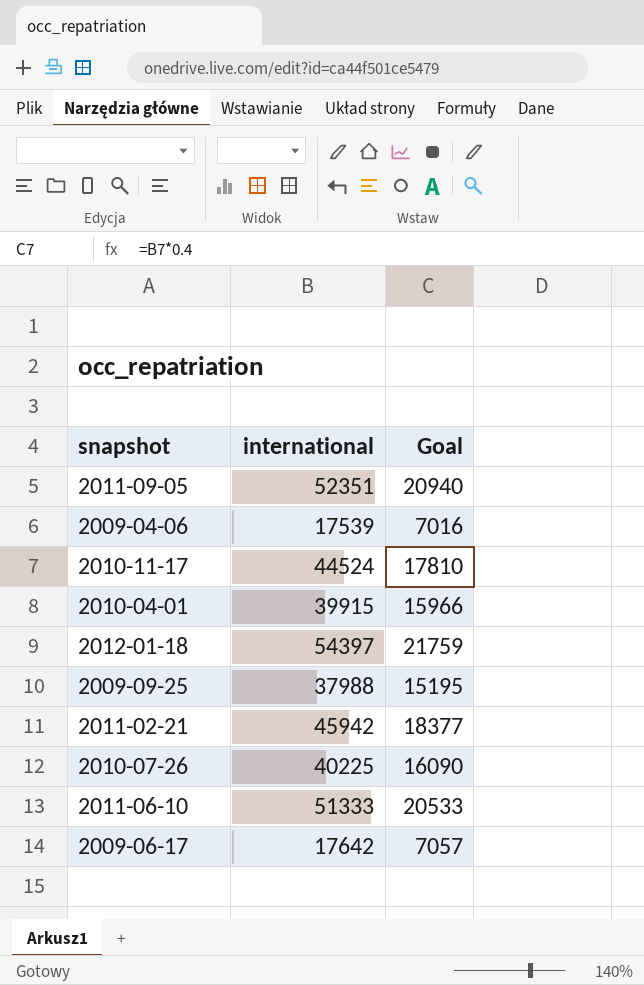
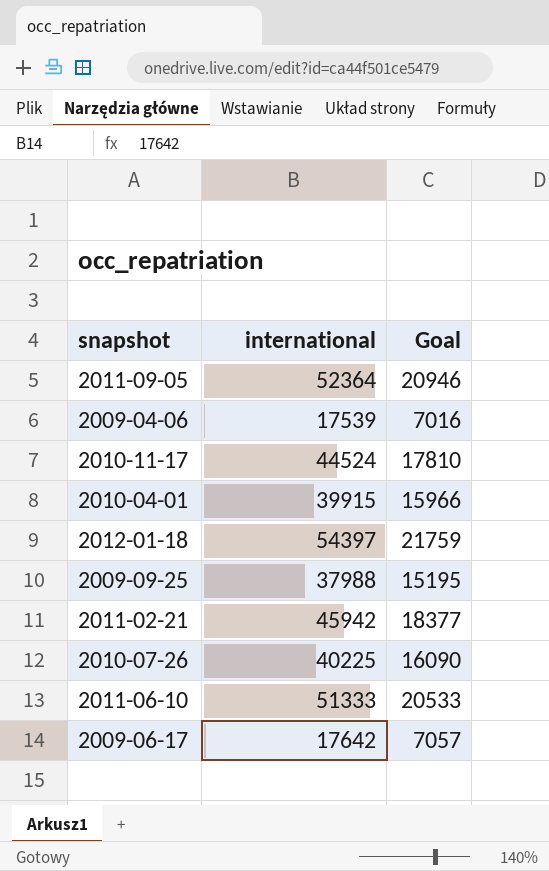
2011-09-05 | international: 52351 -> 52364
2011-09-05 | Goal: 20940 -> 20946

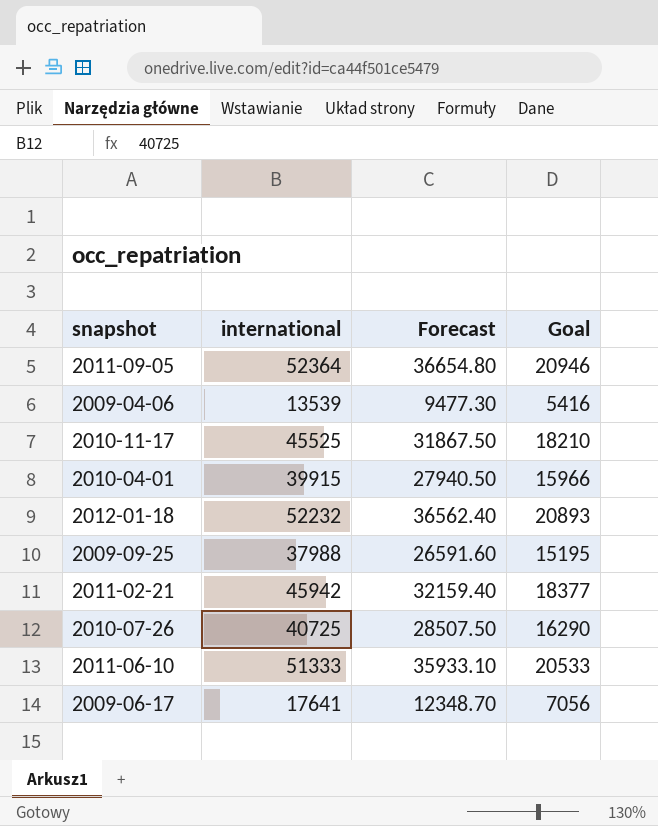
column Forecast | formula: none -> [international] * 0.7
2009-04-06 | international: 17539 -> 13539
2009-04-06 | Goal: 7016 -> 5416
2010-11-17 | international: 44524 -> 45525
2010-11-17 | Goal: 17810 -> 18210
2012-01-18 | international: 54397 -> 52232
2012-01-18 | Goal: 21759 -> 20893
2010-07-26 | international: 40225 -> 40725
2010-07-26 | Goal: 16090 -> 16290
2009-06-17 | international: 17642 -> 17641
2009-06-17 | Goal: 7057 -> 7056

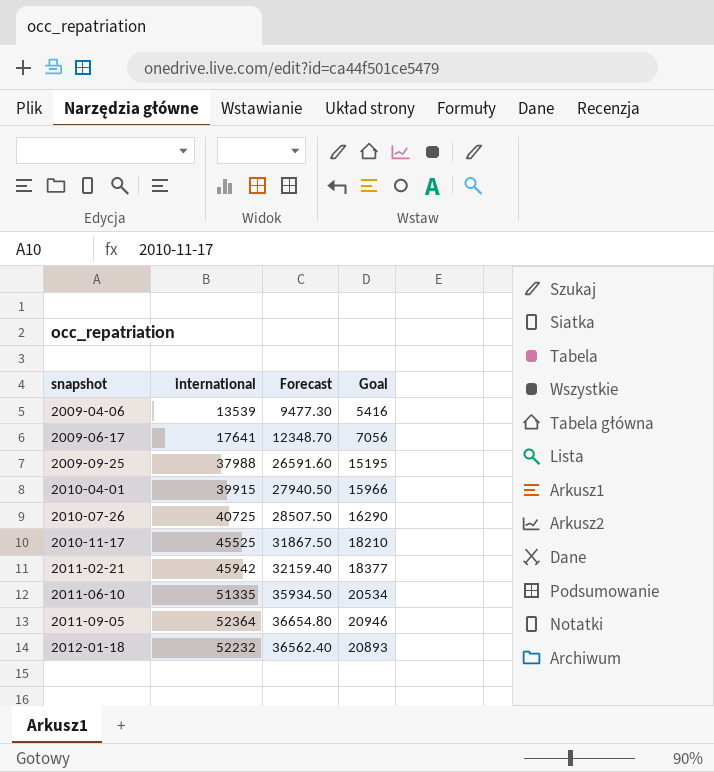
row order: none -> snapshot ascending
2011-06-10 | international: 51333 -> 51335
2011-06-10 | Forecast: 35933.10 -> 35934.50
2011-06-10 | Goal: 20533 -> 20534

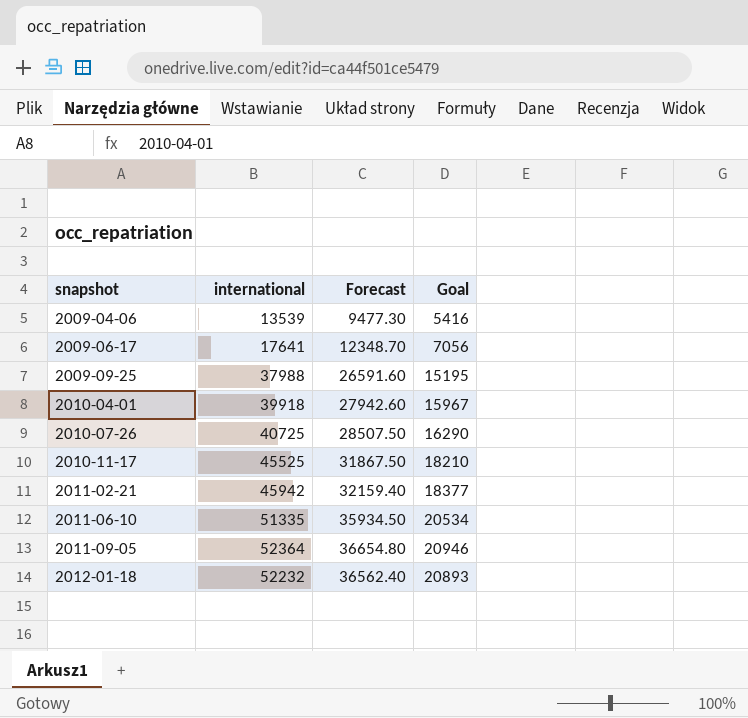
2010-04-01 | international: 39915 -> 39918
2010-04-01 | Forecast: 27940.50 -> 27942.60
2010-04-01 | Goal: 15966 -> 15967

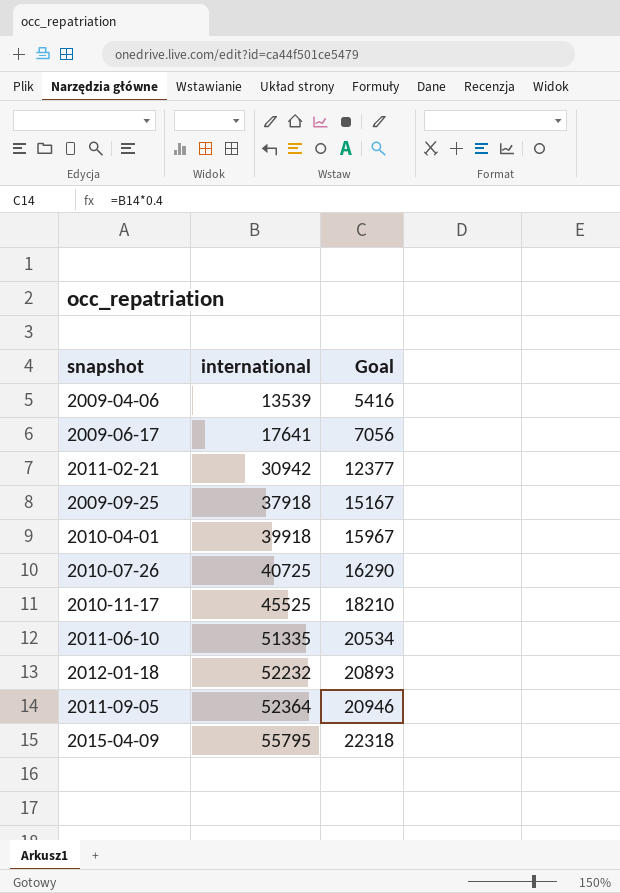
row order: snapshot ascending -> international ascending
column Forecast | formula: [international] * 0.7 -> none
2011-02-21 | international: 45942 -> 30942
2011-02-21 | Goal: 18377 -> 12377
2009-09-25 | international: 37988 -> 37918
2009-09-25 | Goal: 15195 -> 15167
row 2015-04-09: none -> 55795 | 22318

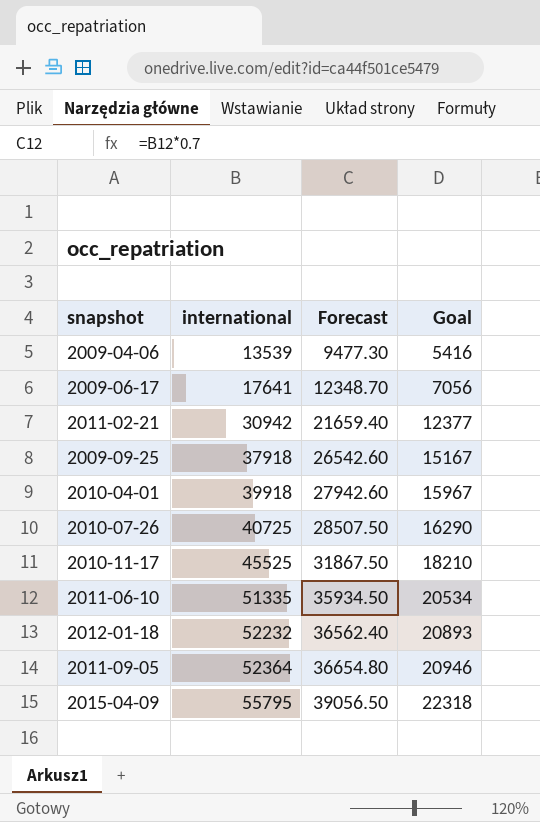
column Forecast | formula: none -> [international] * 0.7

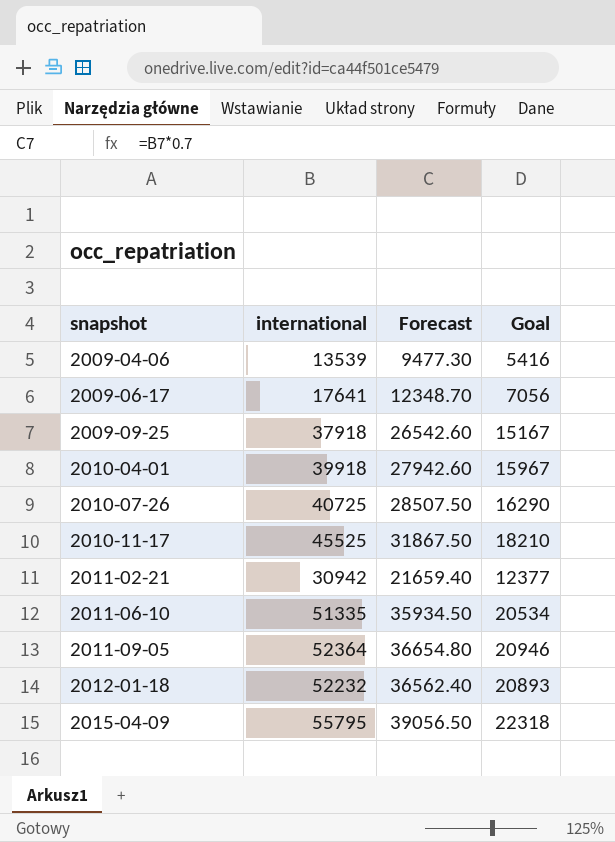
row order: international ascending -> snapshot ascending

